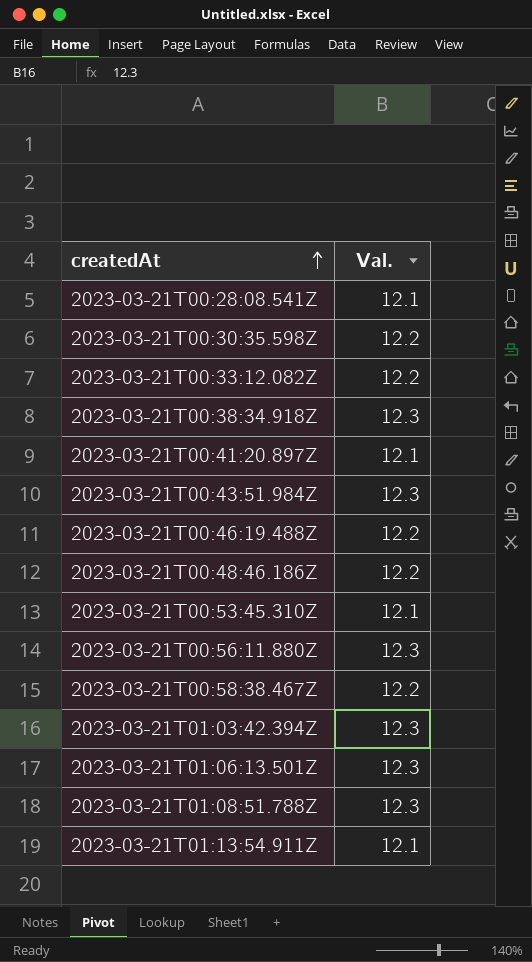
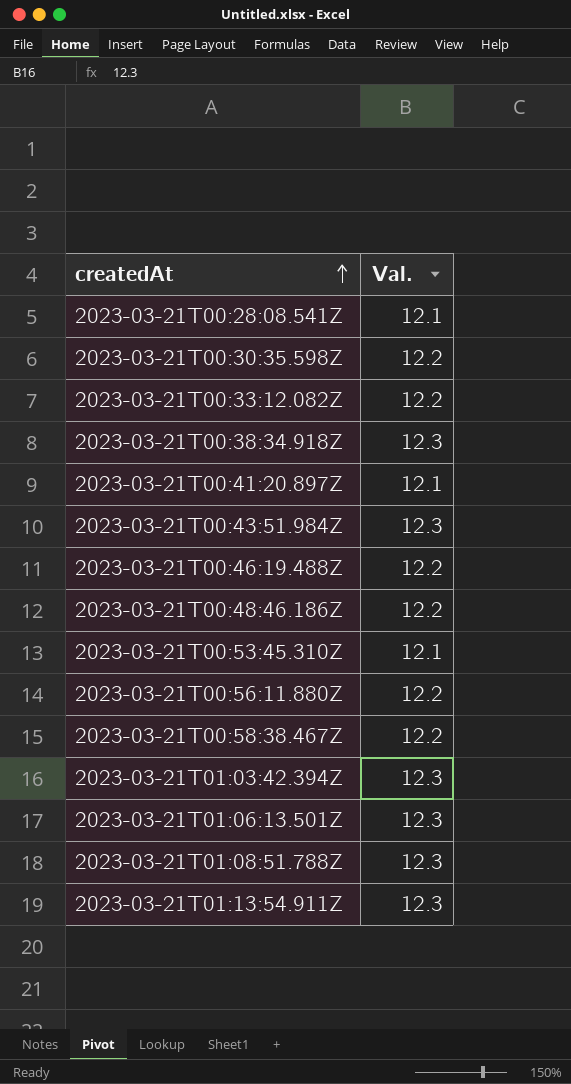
2023-03-21T00:56:11.880Z | Val.: 12.3 -> 12.2
2023-03-21T01:13:54.911Z | Val.: 12.1 -> 12.3

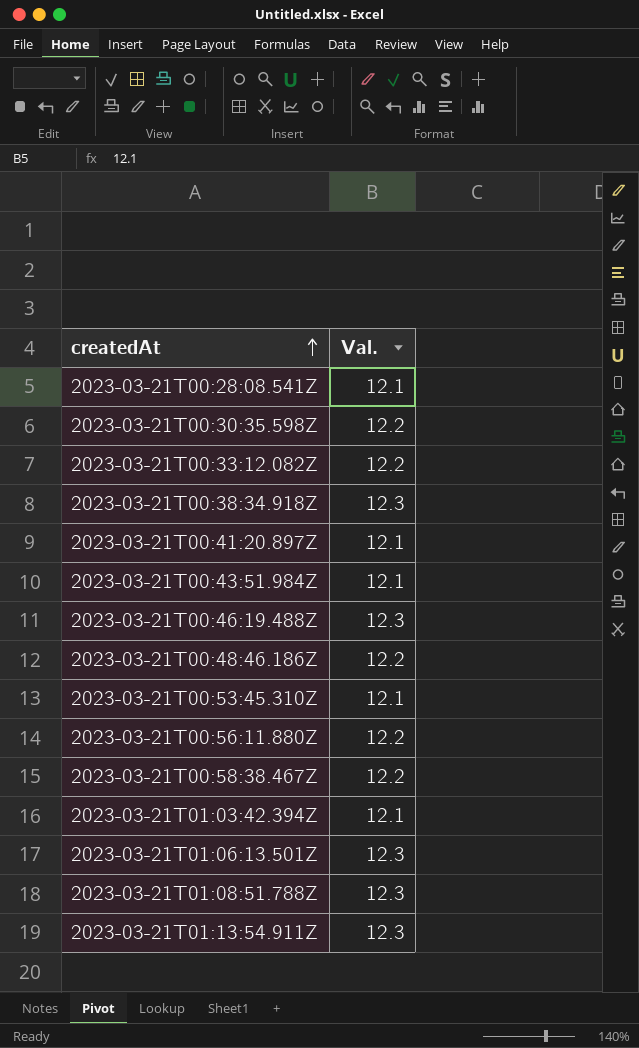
2023-03-21T00:43:51.984Z | Val.: 12.3 -> 12.1
2023-03-21T00:46:19.488Z | Val.: 12.2 -> 12.3
2023-03-21T01:03:42.394Z | Val.: 12.3 -> 12.1

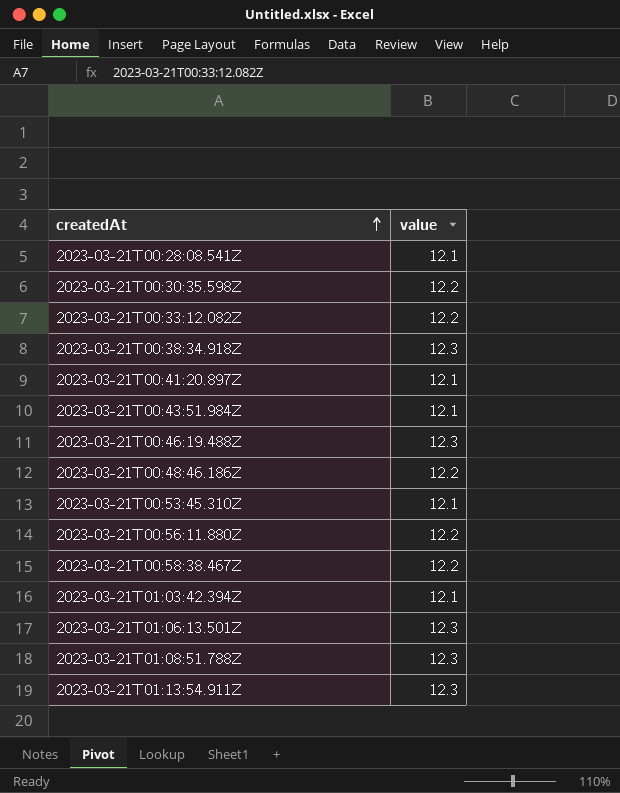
column name: Val. -> value

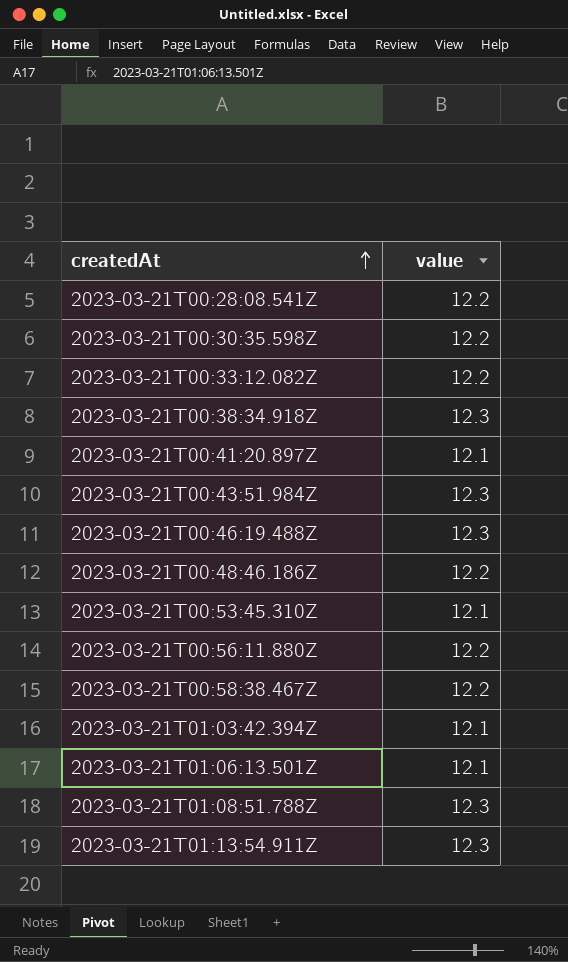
2023-03-21T00:28:08.541Z | value: 12.1 -> 12.2
2023-03-21T00:43:51.984Z | value: 12.1 -> 12.3
2023-03-21T01:06:13.501Z | value: 12.3 -> 12.1

